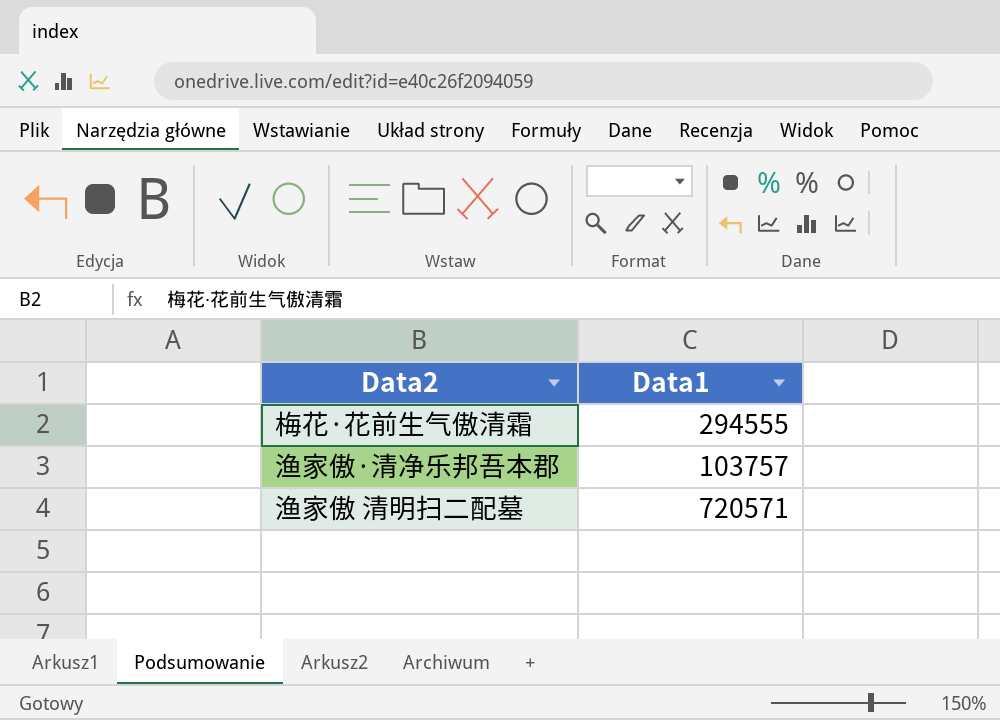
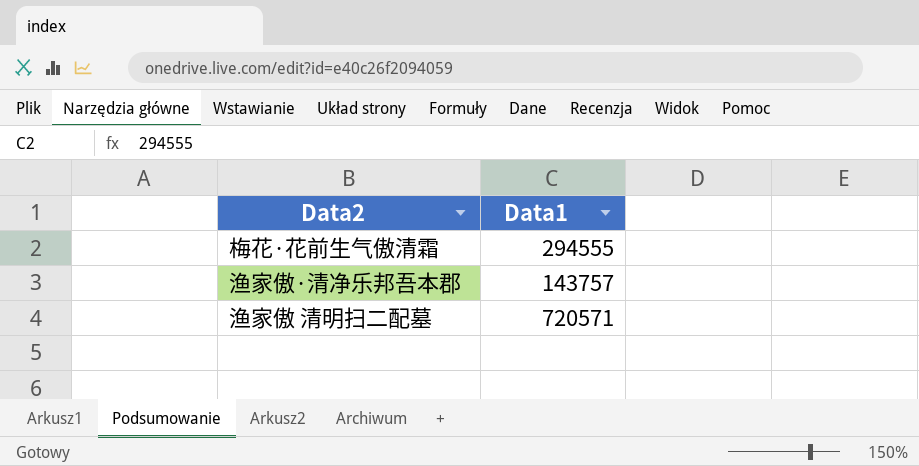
渔家傲·清净乐邦吾本郡 | Data1: 103757 -> 143757

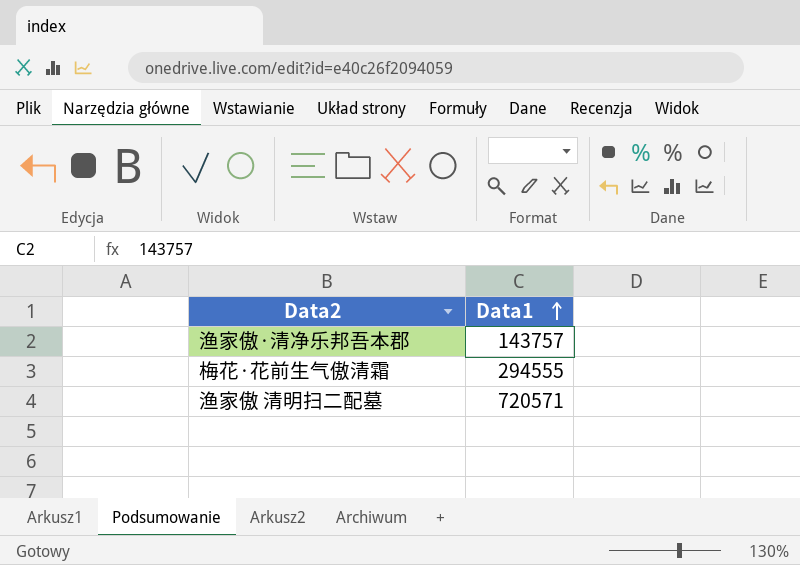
row order: none -> Data1 ascending

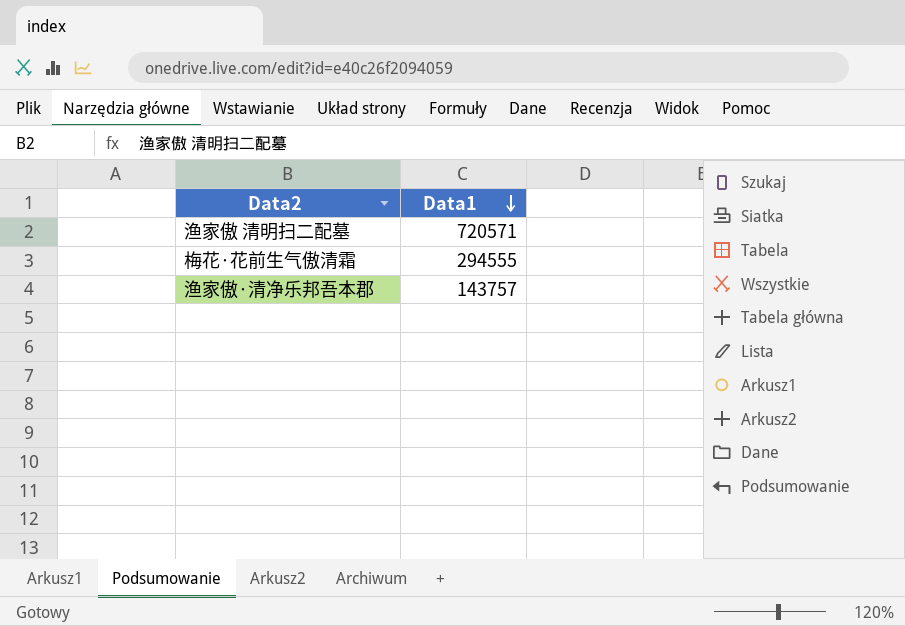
row order: Data1 ascending -> Data1 descending

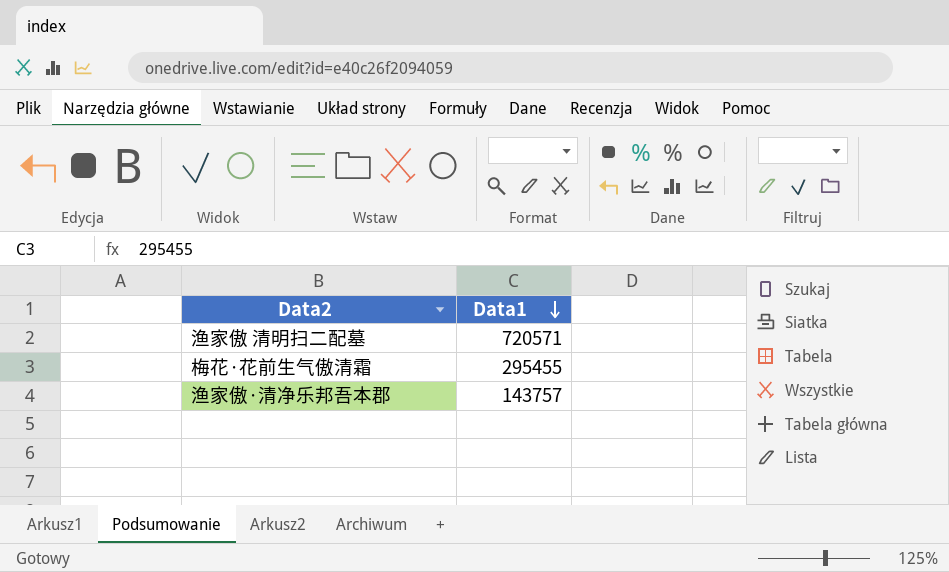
梅花·花前生气傲清霜 | Data1: 294555 -> 295455

